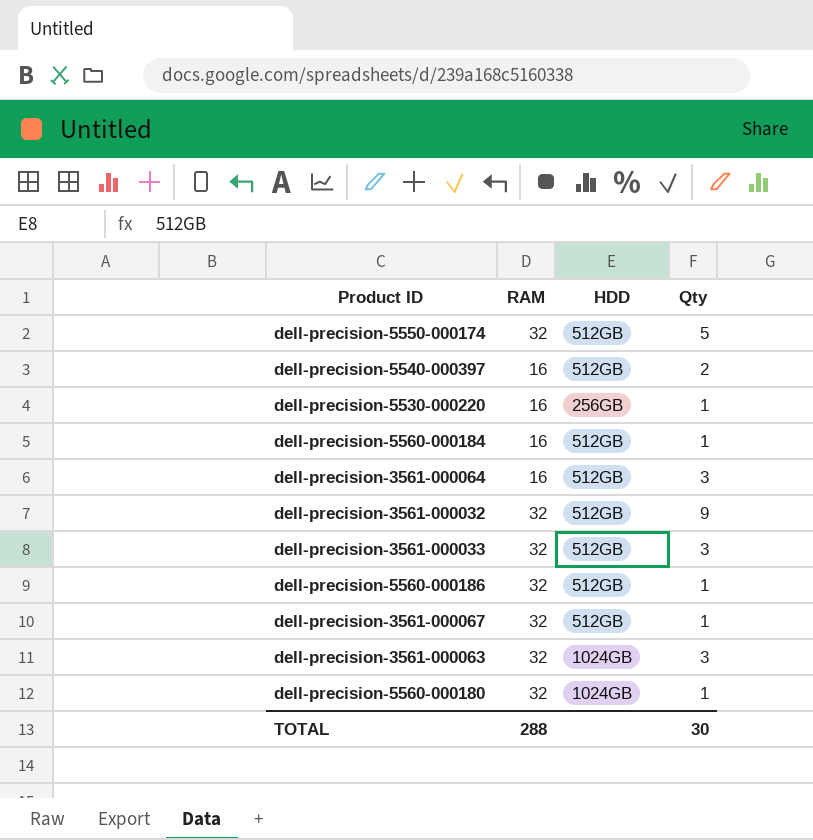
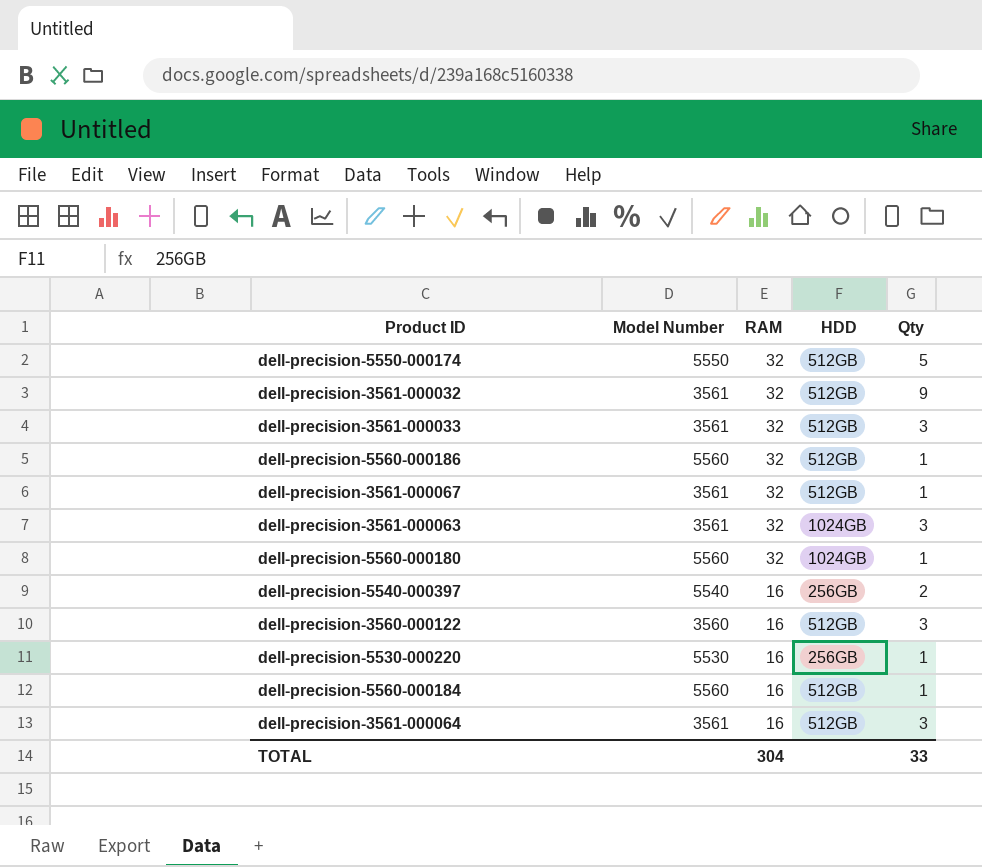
row order: none -> RAM descending
column Model Number | position: none -> 2
dell-precision-5540-000397 | HDD: 512GB -> 256GB
row dell-precision-3560-000122: none -> 3560 | 16 | 512GB | 3
TOTAL | RAM: 288 -> 304
TOTAL | Qty: 30 -> 33

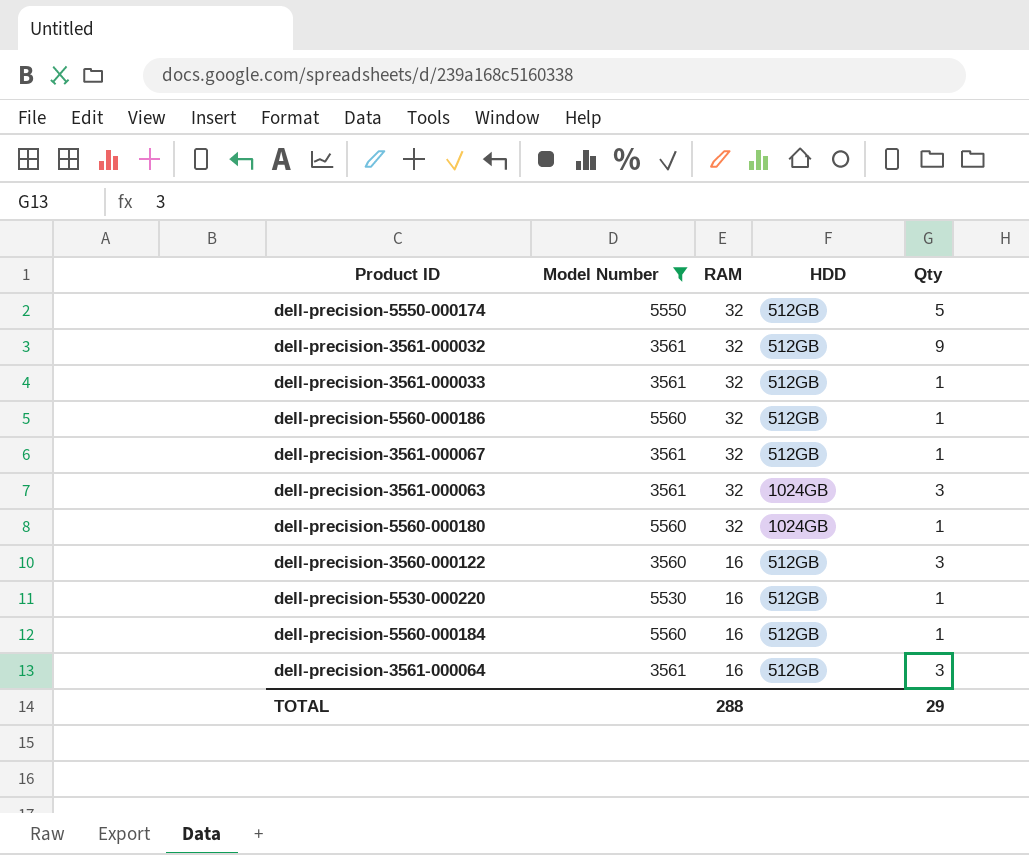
filter: none -> Model Number != 5540
dell-precision-3561-000033 | Qty: 3 -> 1
dell-precision-5530-000220 | HDD: 256GB -> 512GB
TOTAL | RAM: 304 -> 288
TOTAL | Qty: 33 -> 29

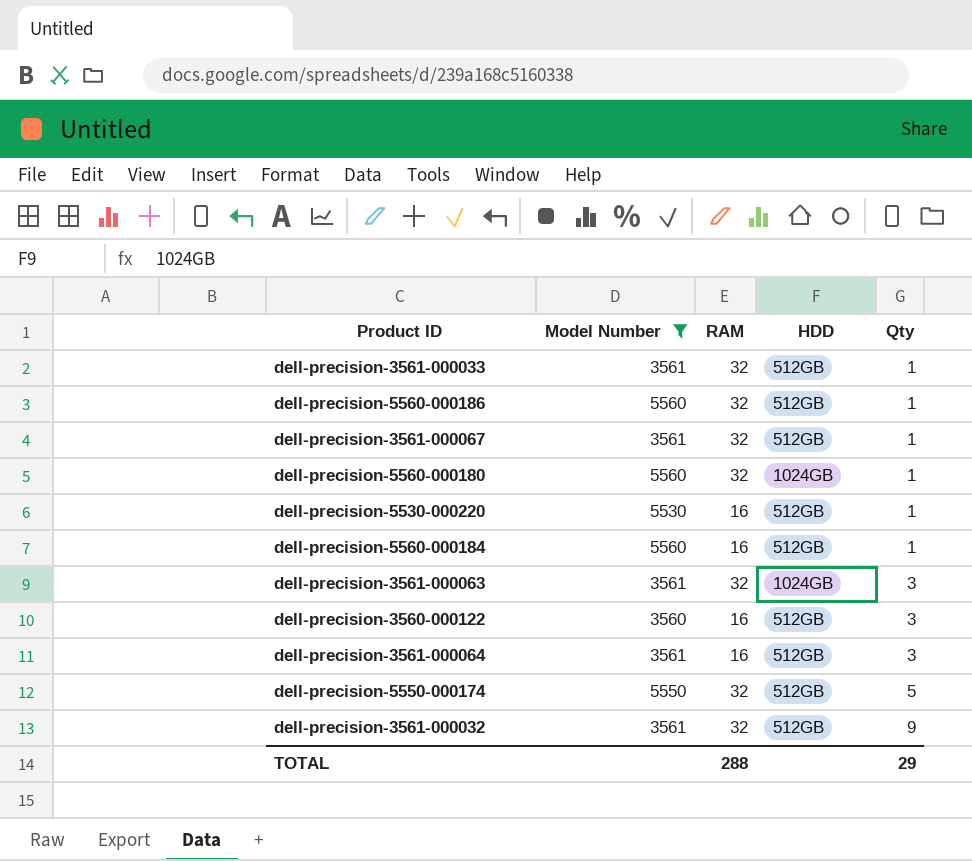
row order: RAM descending -> Qty ascending

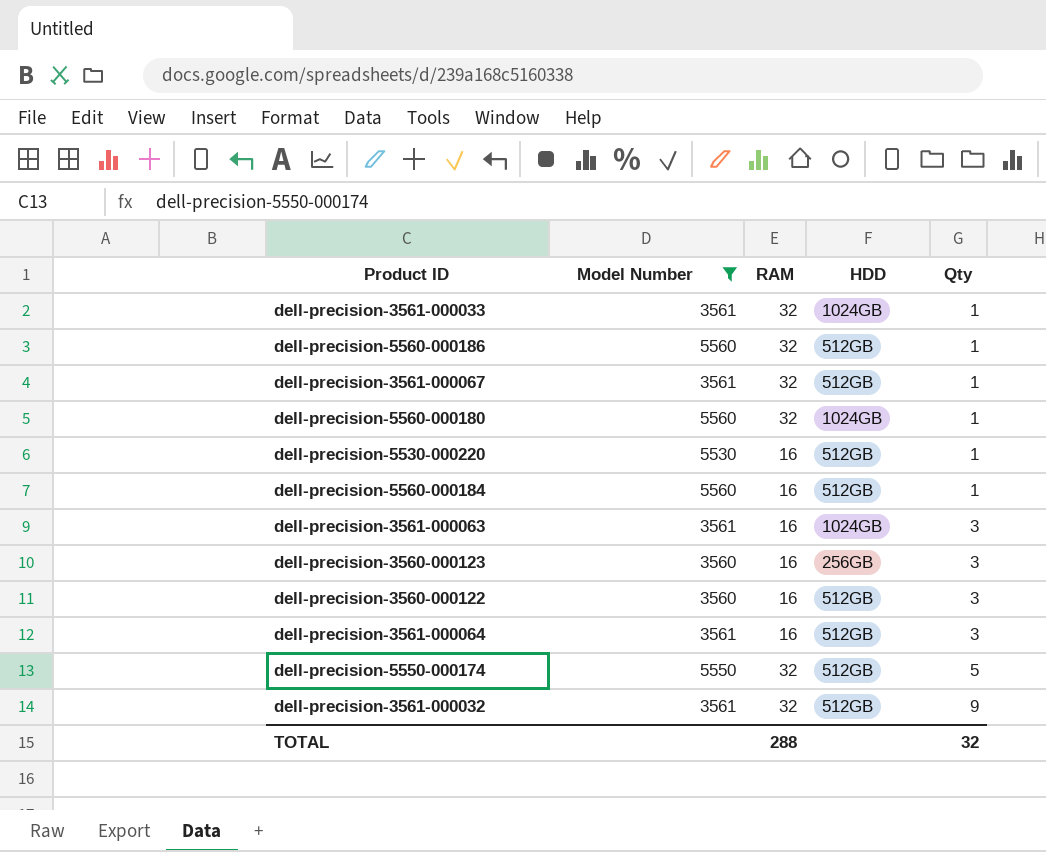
dell-precision-3561-000033 | HDD: 512GB -> 1024GB
dell-precision-3561-000063 | RAM: 32 -> 16
row dell-precision-3560-000123: none -> 3560 | 16 | 256GB | 3
TOTAL | Qty: 29 -> 32

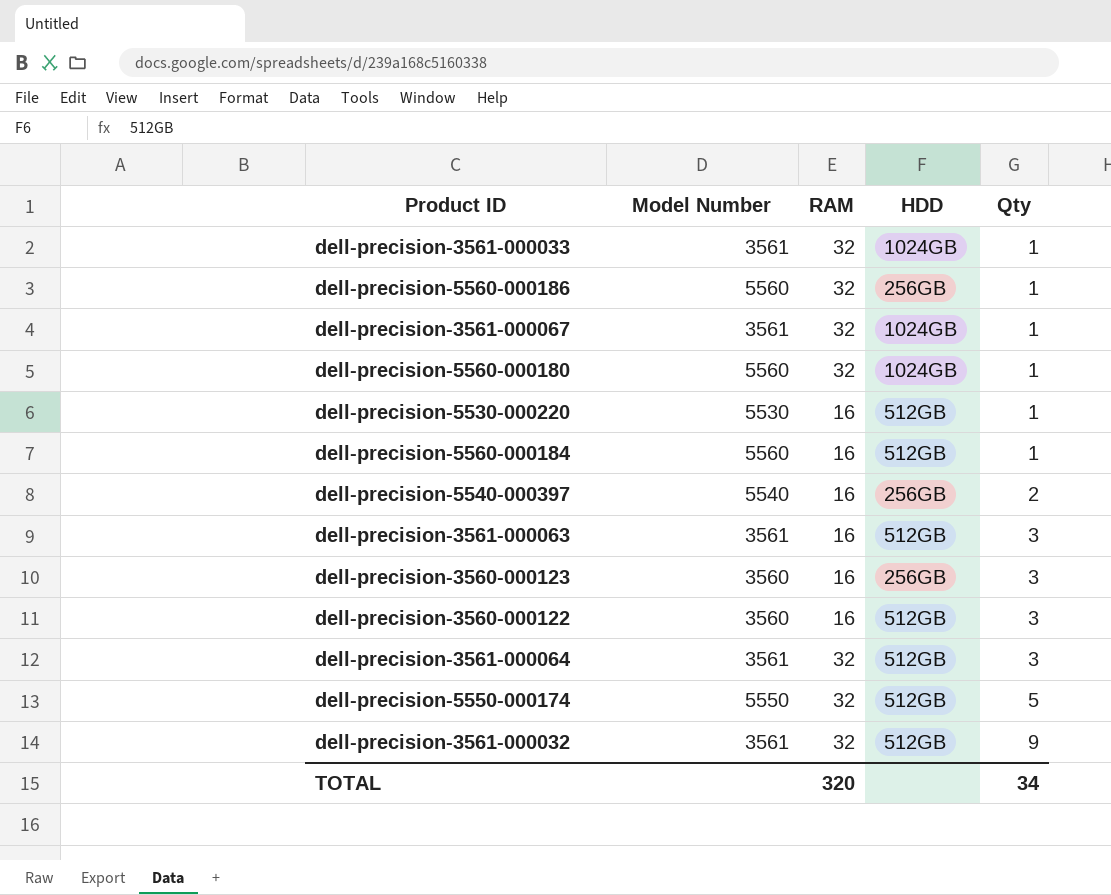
filter: Model Number != 5540 -> none
dell-precision-5560-000186 | HDD: 512GB -> 256GB
dell-precision-3561-000067 | HDD: 512GB -> 1024GB
dell-precision-3561-000063 | HDD: 1024GB -> 512GB
dell-precision-3561-000064 | RAM: 16 -> 32
TOTAL | RAM: 288 -> 320
TOTAL | Qty: 32 -> 34

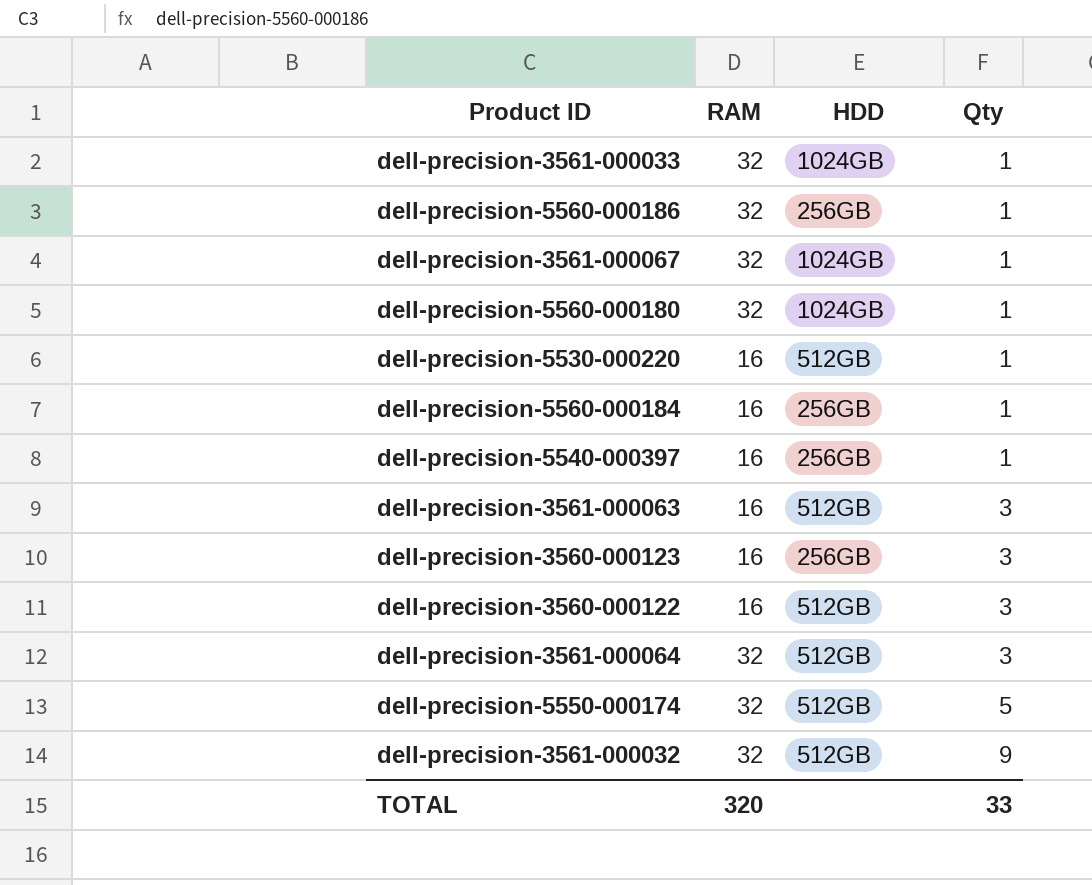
column Model Number | position: 2 -> none
dell-precision-5560-000184 | HDD: 512GB -> 256GB
dell-precision-5540-000397 | Qty: 2 -> 1
TOTAL | Qty: 34 -> 33

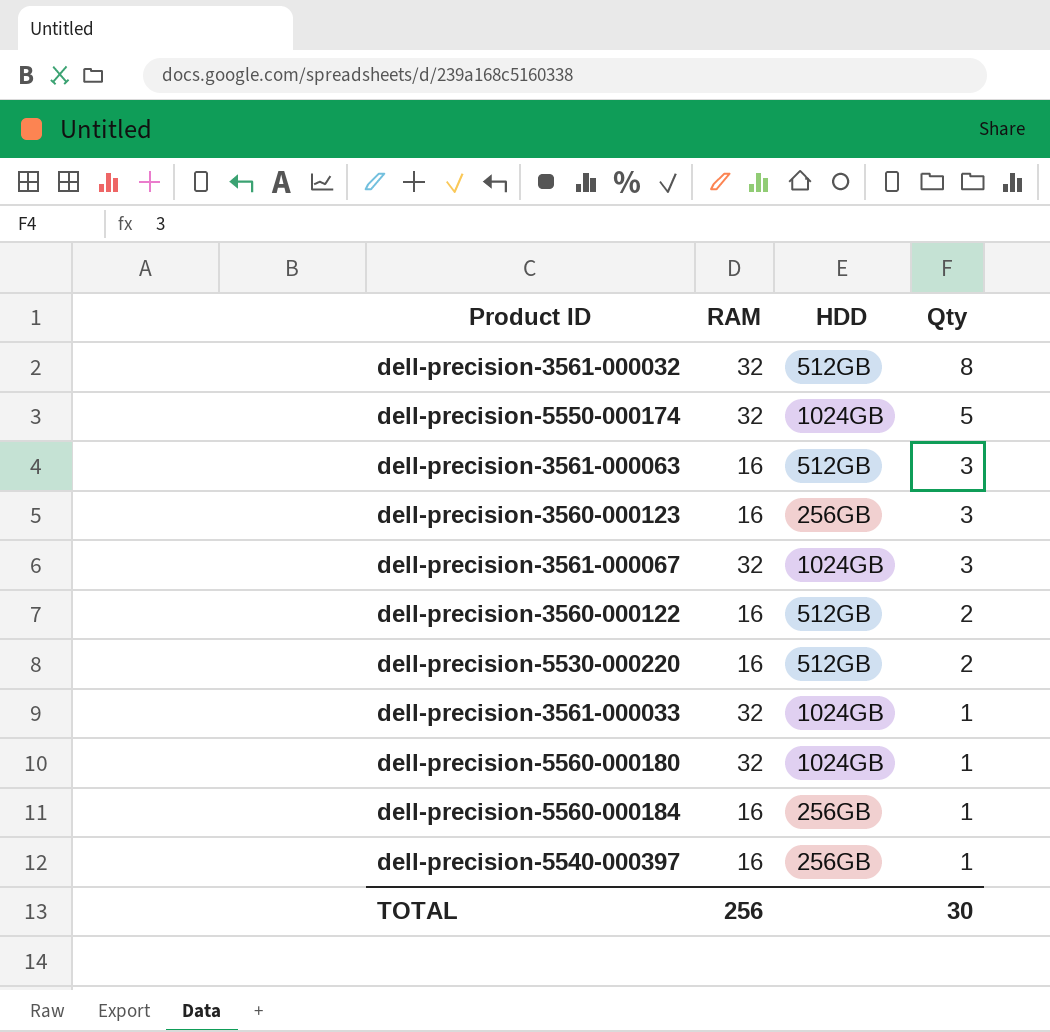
row order: Qty ascending -> Qty descending
row dell-precision-5560-000186: 32 | 256GB | 1 -> none
row dell-precision-3561-000064: 32 | 512GB | 3 -> none
dell-precision-3561-000032 | Qty: 9 -> 8
dell-precision-5550-000174 | HDD: 512GB -> 1024GB
dell-precision-3561-000067 | Qty: 1 -> 3
dell-precision-3560-000122 | Qty: 3 -> 2
dell-precision-5530-000220 | Qty: 1 -> 2
TOTAL | RAM: 320 -> 256
TOTAL | Qty: 33 -> 30

